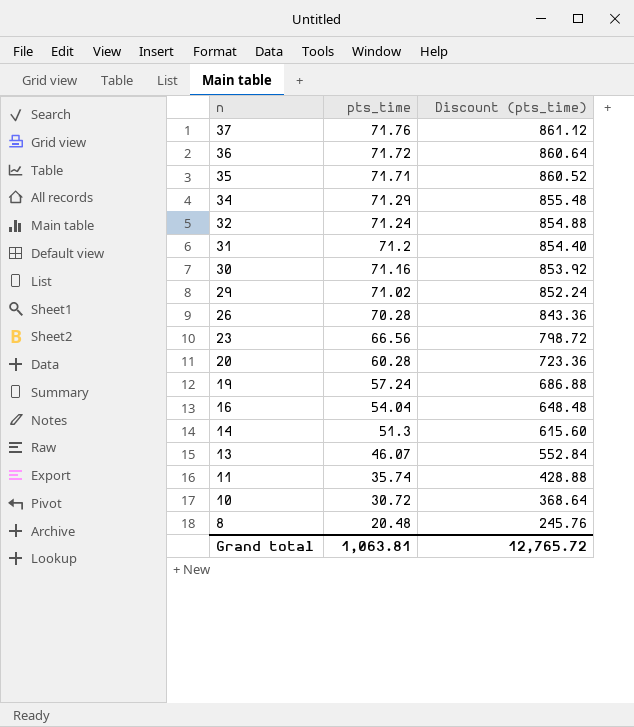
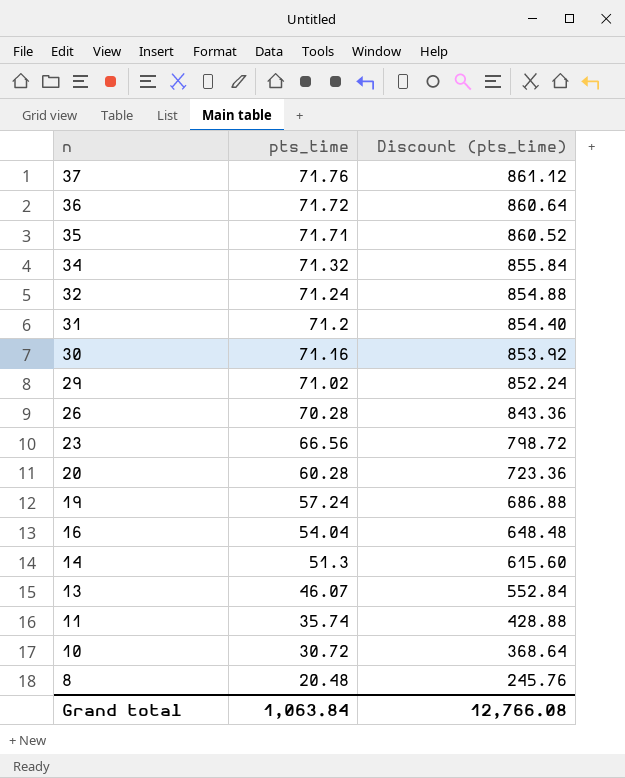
34 | pts_time: 71.29 -> 71.32
34 | Discount (pts_time): 855.48 -> 855.84
Grand total | pts_time: 1,063.81 -> 1,063.84
Grand total | Discount (pts_time): 12,765.72 -> 12,766.08

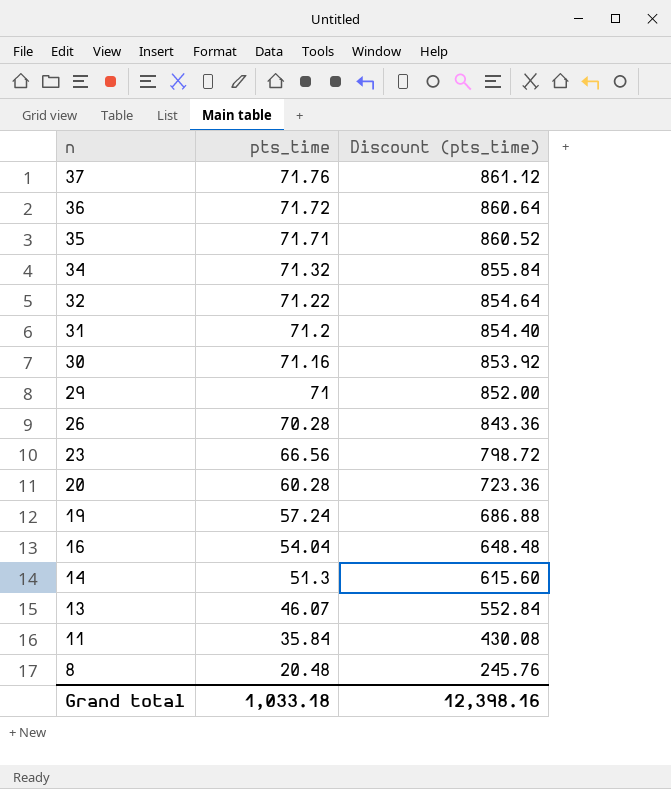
row 10: 30.72 | 368.64 -> none
32 | pts_time: 71.24 -> 71.22
32 | Discount (pts_time): 854.88 -> 854.64
29 | pts_time: 71.02 -> 71
29 | Discount (pts_time): 852.24 -> 852.00
11 | pts_time: 35.74 -> 35.84
11 | Discount (pts_time): 428.88 -> 430.08
Grand total | pts_time: 1,063.84 -> 1,033.18
Grand total | Discount (pts_time): 12,766.08 -> 12,398.16

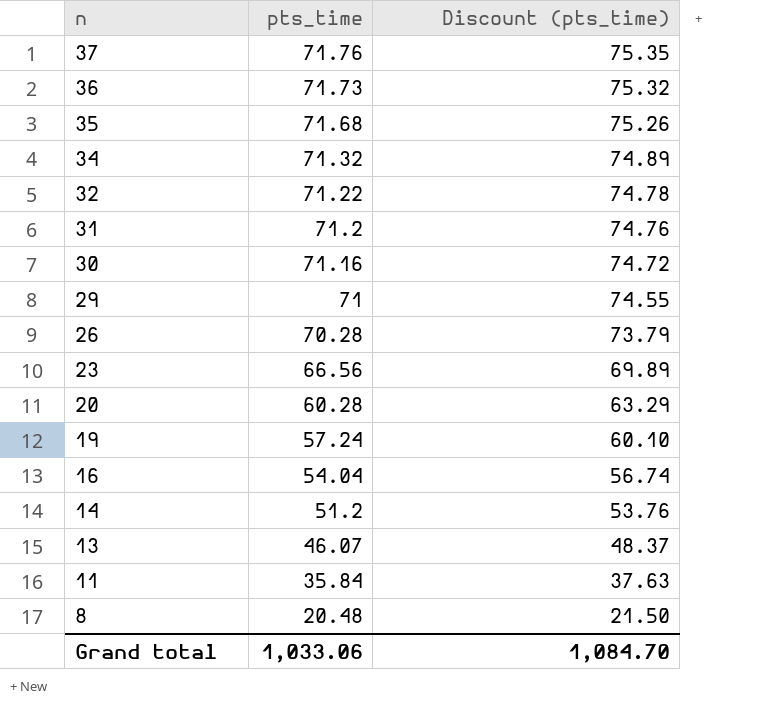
column Discount (pts_time) | formula: [pts_time] * 12 -> [pts_time] * 1.05
36 | pts_time: 71.72 -> 71.73
35 | pts_time: 71.71 -> 71.68
14 | pts_time: 51.3 -> 51.2
Grand total | pts_time: 1,033.18 -> 1,033.06
Grand total | Discount (pts_time): 12,398.16 -> 1,084.70

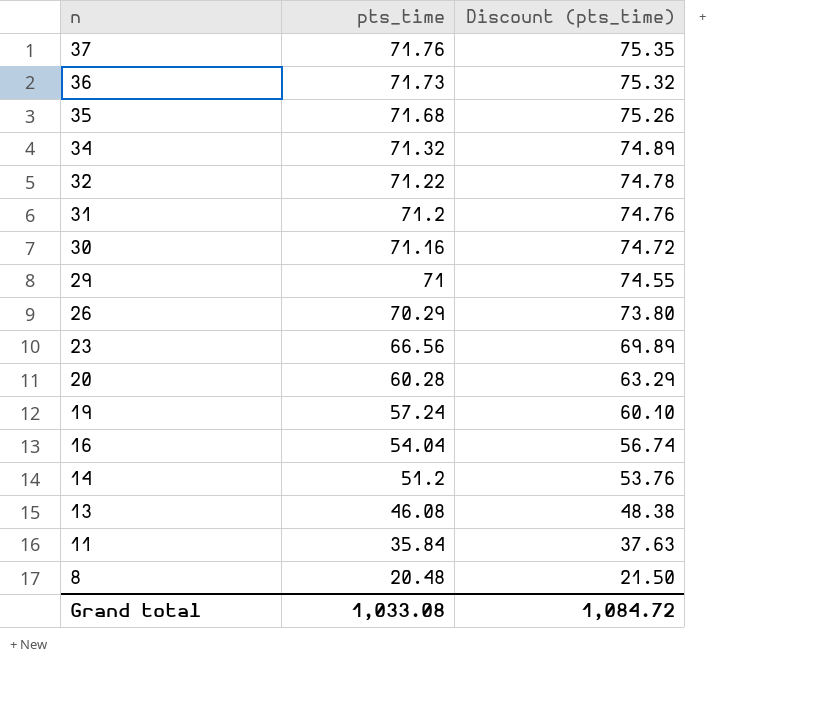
26 | pts_time: 70.28 -> 70.29
26 | Discount (pts_time): 73.79 -> 73.80
13 | pts_time: 46.07 -> 46.08
13 | Discount (pts_time): 48.37 -> 48.38
Grand total | pts_time: 1,033.06 -> 1,033.08
Grand total | Discount (pts_time): 1,084.70 -> 1,084.72

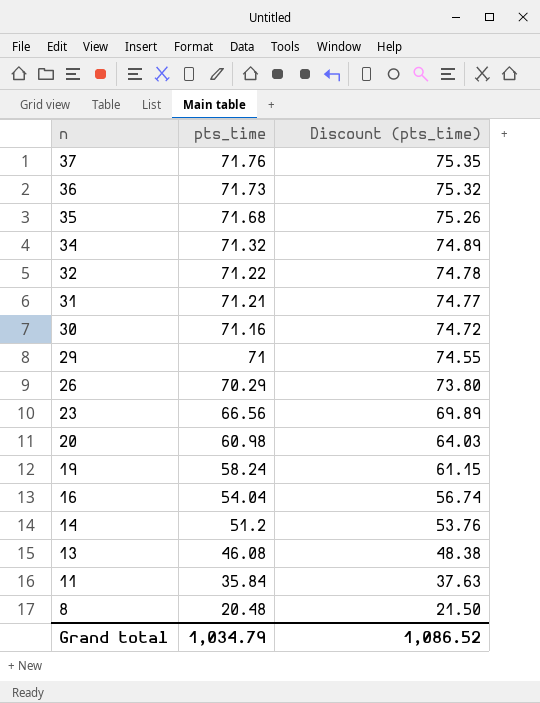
31 | pts_time: 71.2 -> 71.21
31 | Discount (pts_time): 74.76 -> 74.77
20 | pts_time: 60.28 -> 60.98
20 | Discount (pts_time): 63.29 -> 64.03
19 | pts_time: 57.24 -> 58.24
19 | Discount (pts_time): 60.10 -> 61.15
Grand total | pts_time: 1,033.08 -> 1,034.79
Grand total | Discount (pts_time): 1,084.72 -> 1,086.52

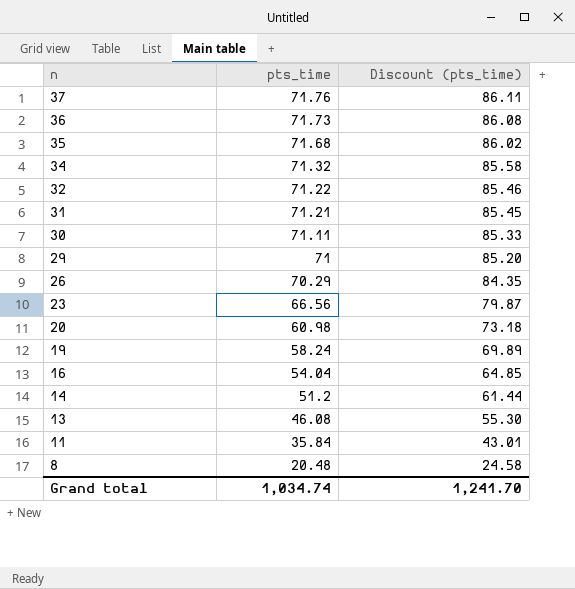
column Discount (pts_time) | formula: [pts_time] * 1.05 -> [pts_time] * 1.2
30 | pts_time: 71.16 -> 71.11
Grand total | pts_time: 1,034.79 -> 1,034.74
Grand total | Discount (pts_time): 1,086.52 -> 1,241.70

